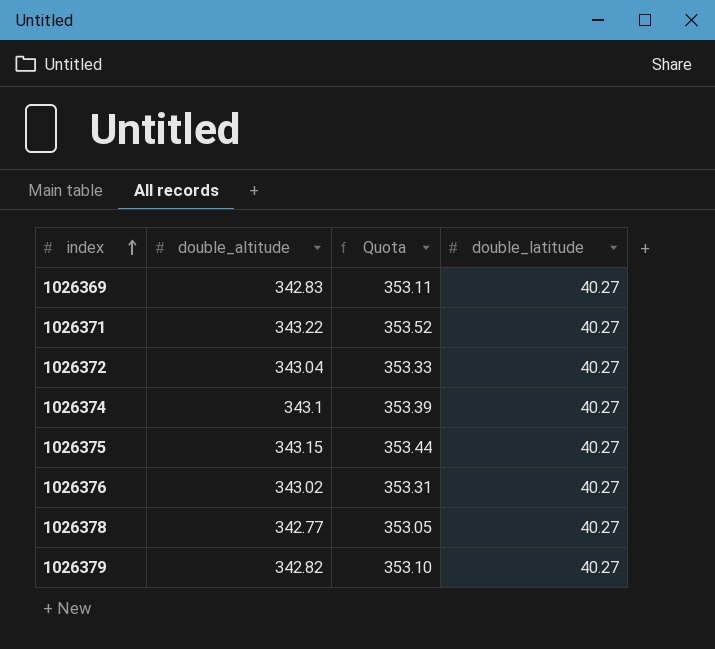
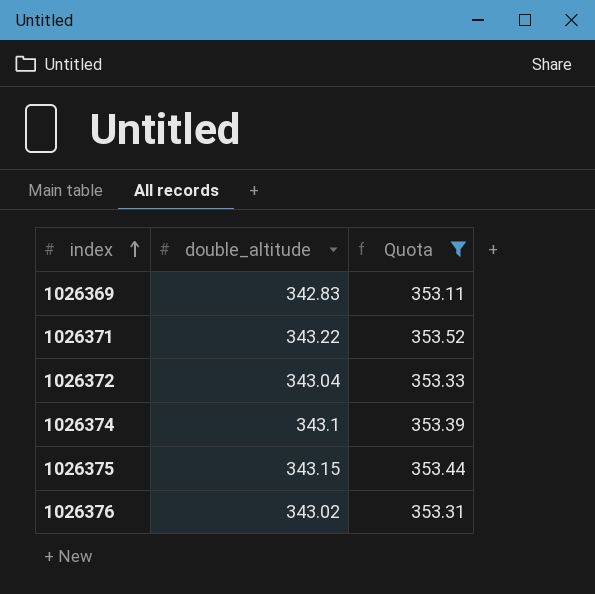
filter: none -> Quota >= 353.11
column double_latitude | position: 4 -> none

